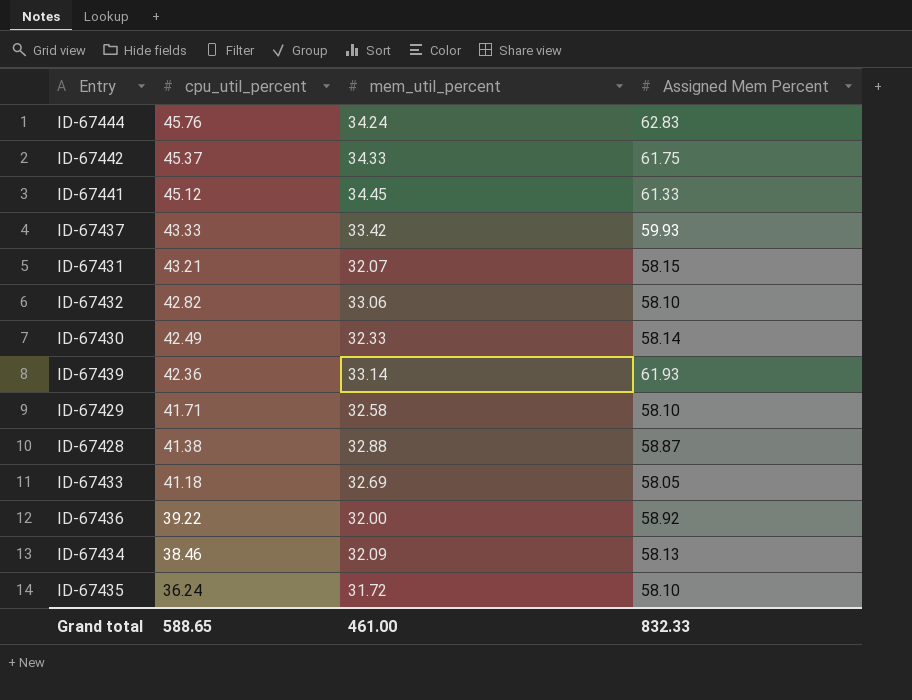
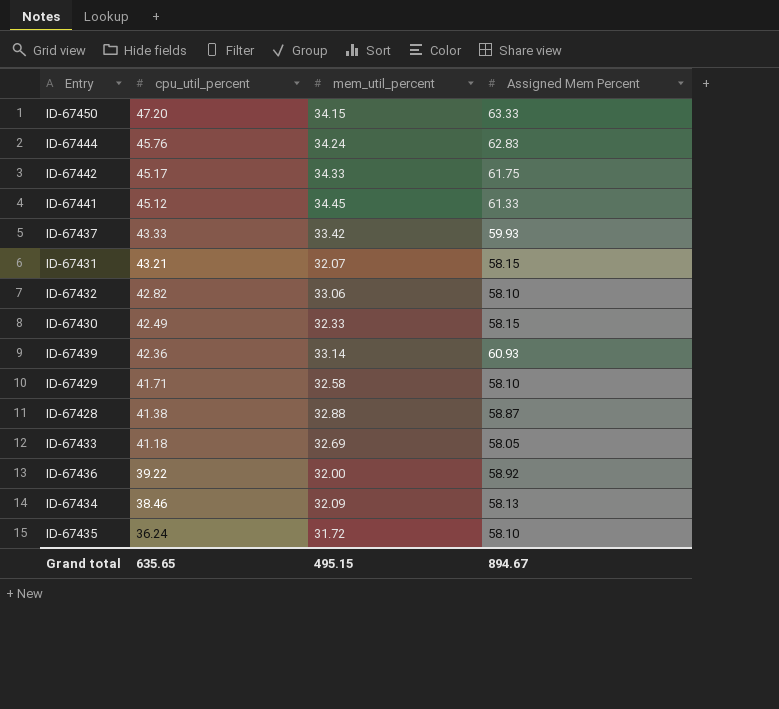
row ID-67450: none -> 47.20 | 34.15 | 63.33
ID-67442 | cpu_util_percent: 45.37 -> 45.17
ID-67430 | Assigned Mem Percent: 58.14 -> 58.15
ID-67439 | Assigned Mem Percent: 61.93 -> 60.93
Grand total | cpu_util_percent: 588.65 -> 635.65
Grand total | mem_util_percent: 461.00 -> 495.15
Grand total | Assigned Mem Percent: 832.33 -> 894.67

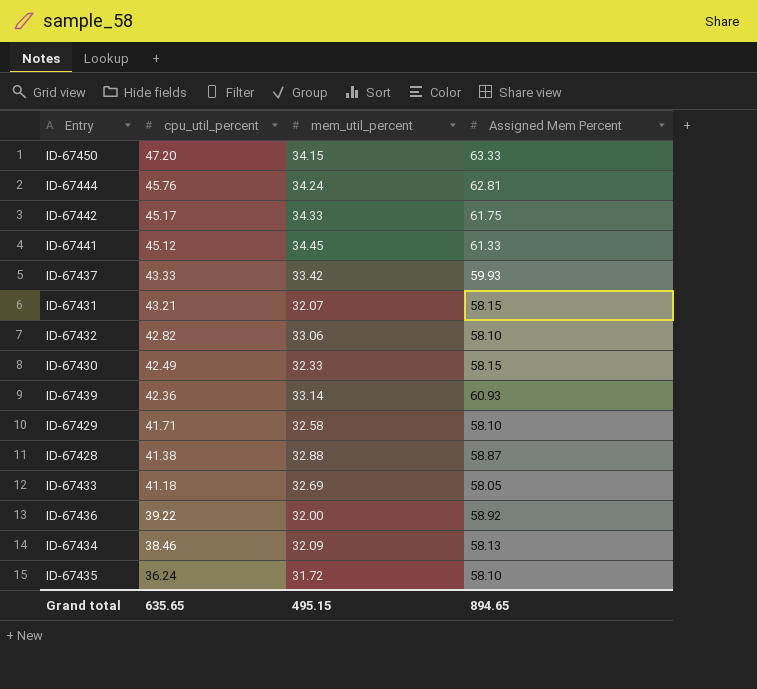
ID-67444 | Assigned Mem Percent: 62.83 -> 62.81
Grand total | Assigned Mem Percent: 894.67 -> 894.65

